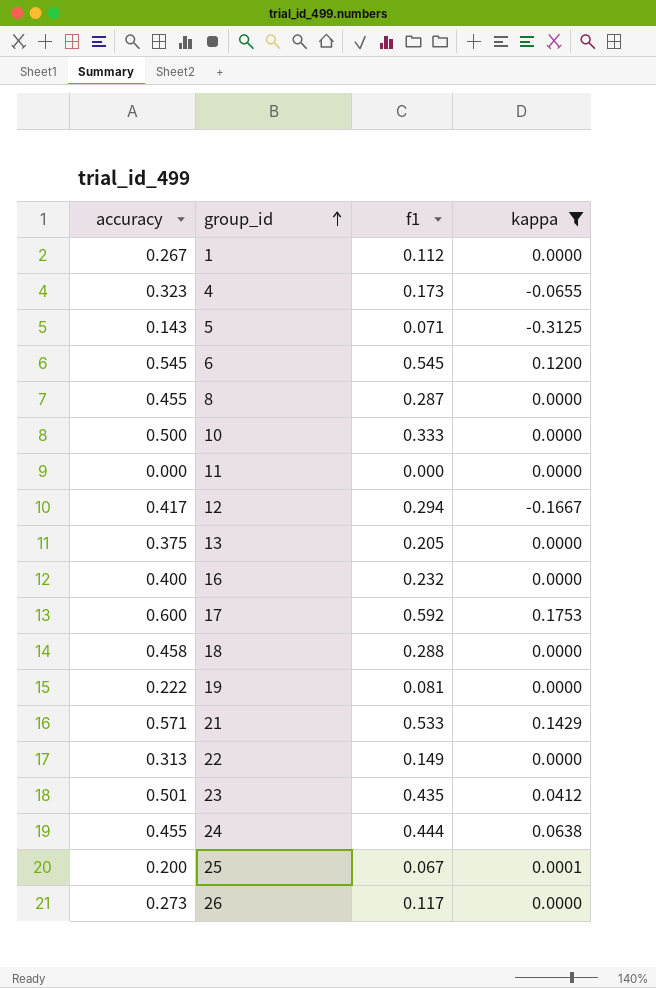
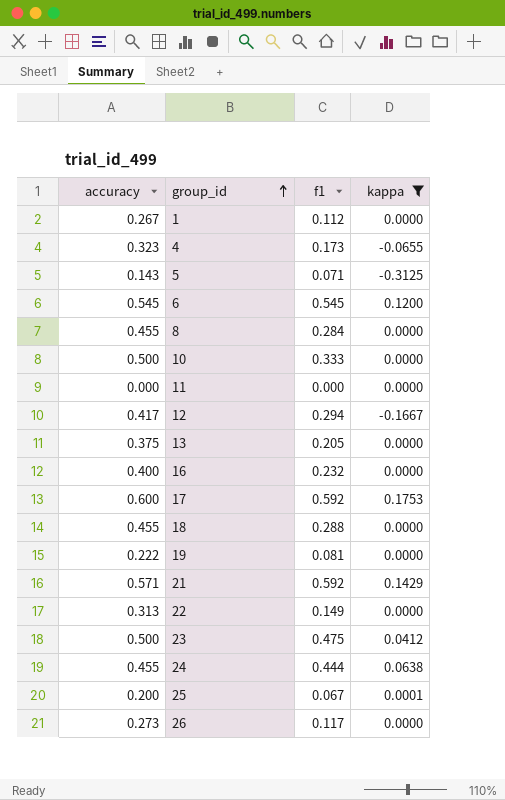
8 | f1: 0.287 -> 0.284
18 | accuracy: 0.458 -> 0.455
21 | f1: 0.533 -> 0.592
23 | accuracy: 0.501 -> 0.500
23 | f1: 0.435 -> 0.475

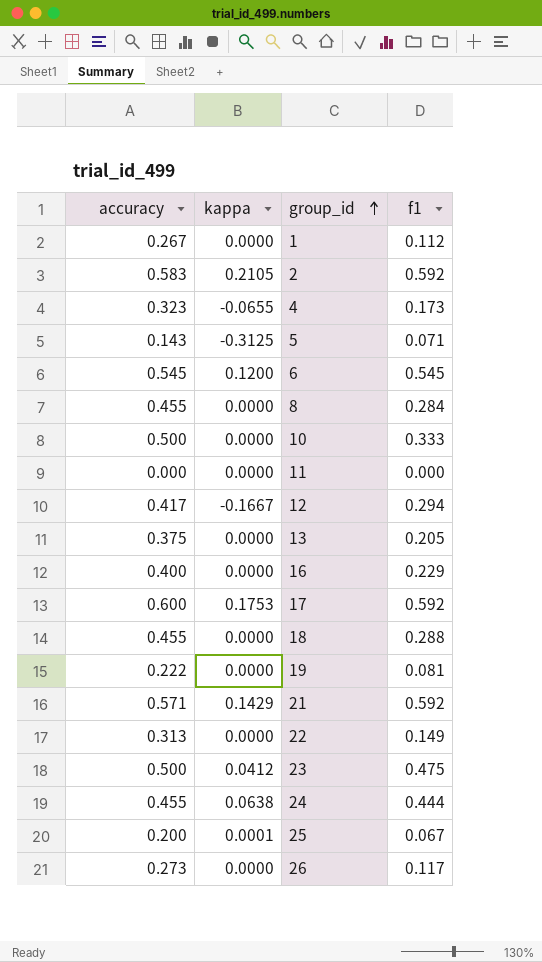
filter: kappa != 0.2105 -> none
column kappa | position: 4 -> 2
16 | f1: 0.232 -> 0.229

